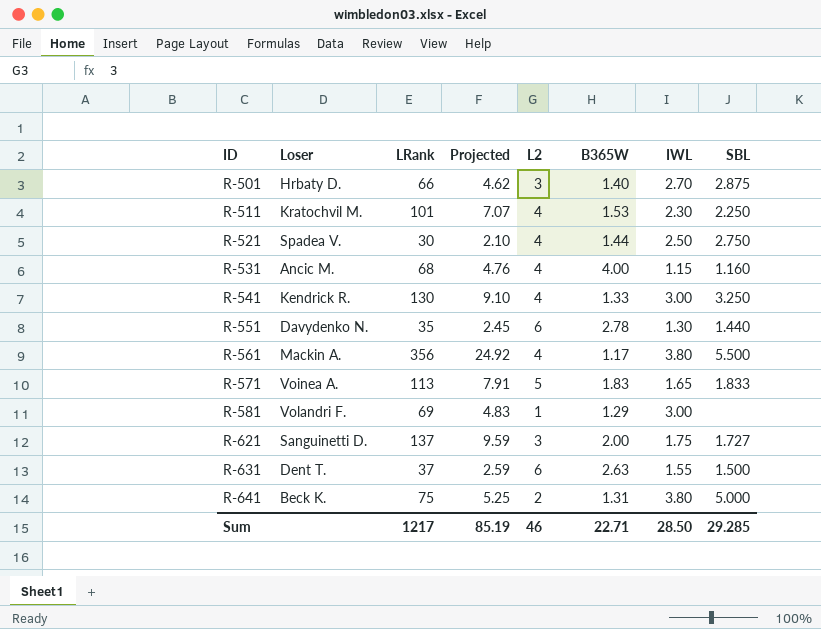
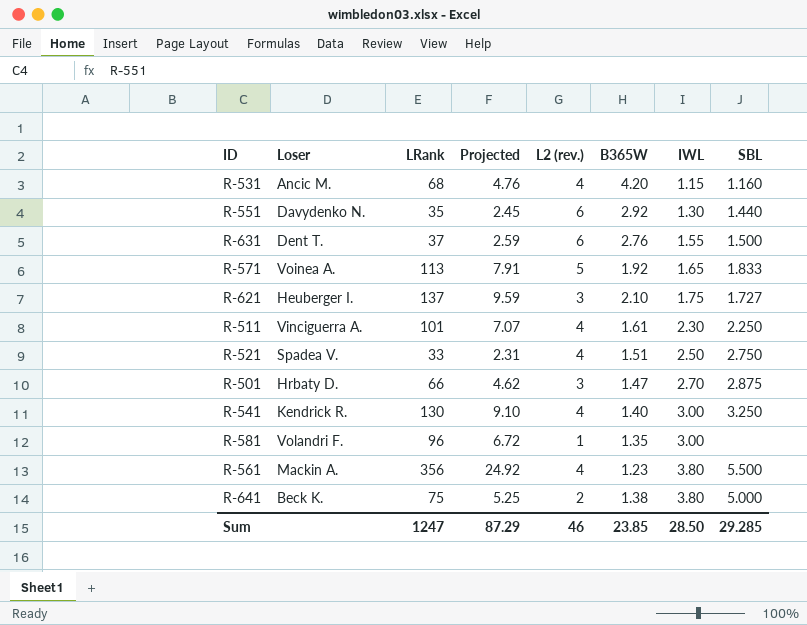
row order: ID ascending -> IWL ascending
column name: L2 -> L2 (rev.)
R-531 | B365W: 4.00 -> 4.20
R-551 | B365W: 2.78 -> 2.92
R-631 | B365W: 2.63 -> 2.76
R-571 | B365W: 1.83 -> 1.92
R-621 | Loser: Sanguinetti D. -> Heuberger I.
R-621 | B365W: 2.00 -> 2.10
R-511 | Loser: Kratochvil M. -> Vinciguerra A.
R-511 | B365W: 1.53 -> 1.61
R-521 | LRank: 30 -> 33
R-521 | Projected: 2.10 -> 2.31
R-521 | B365W: 1.44 -> 1.51
R-501 | B365W: 1.40 -> 1.47
R-541 | B365W: 1.33 -> 1.40
R-581 | LRank: 69 -> 96
R-581 | Projected: 4.83 -> 6.72
R-581 | B365W: 1.29 -> 1.35
R-561 | B365W: 1.17 -> 1.23
R-641 | B365W: 1.31 -> 1.38
Sum | LRank: 1217 -> 1247
Sum | Projected: 85.19 -> 87.29
Sum | B365W: 22.71 -> 23.85

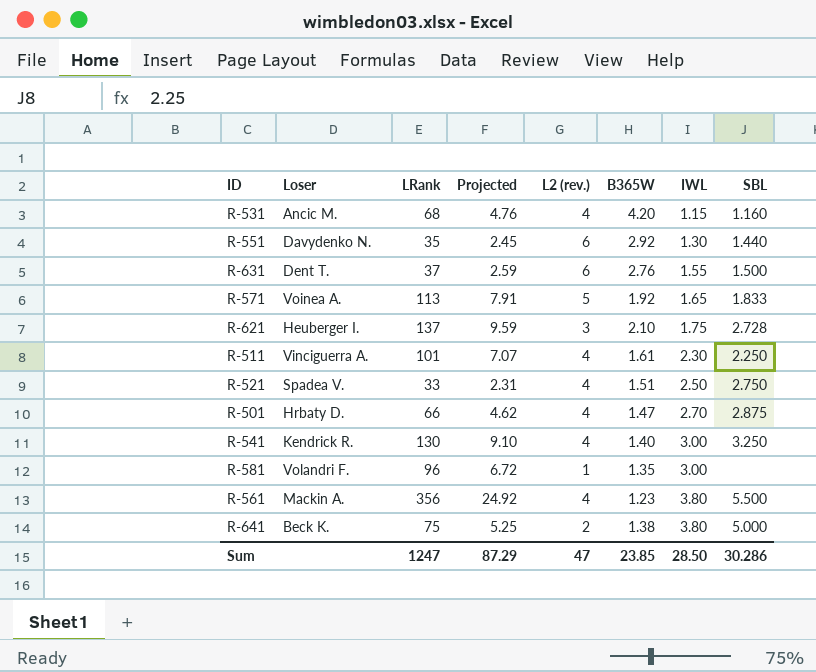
R-621 | SBL: 1.727 -> 2.728
R-501 | L2 (rev.): 3 -> 4
Sum | L2 (rev.): 46 -> 47
Sum | SBL: 29.285 -> 30.286

